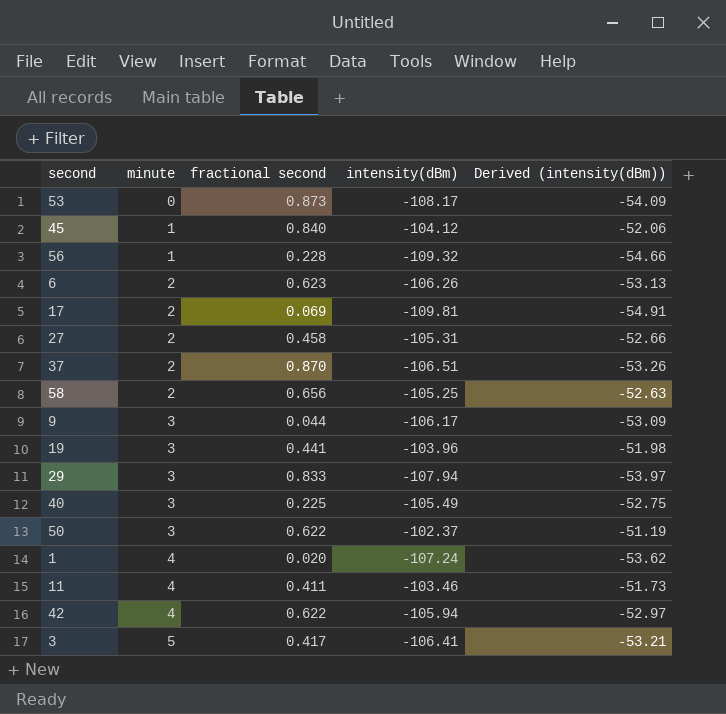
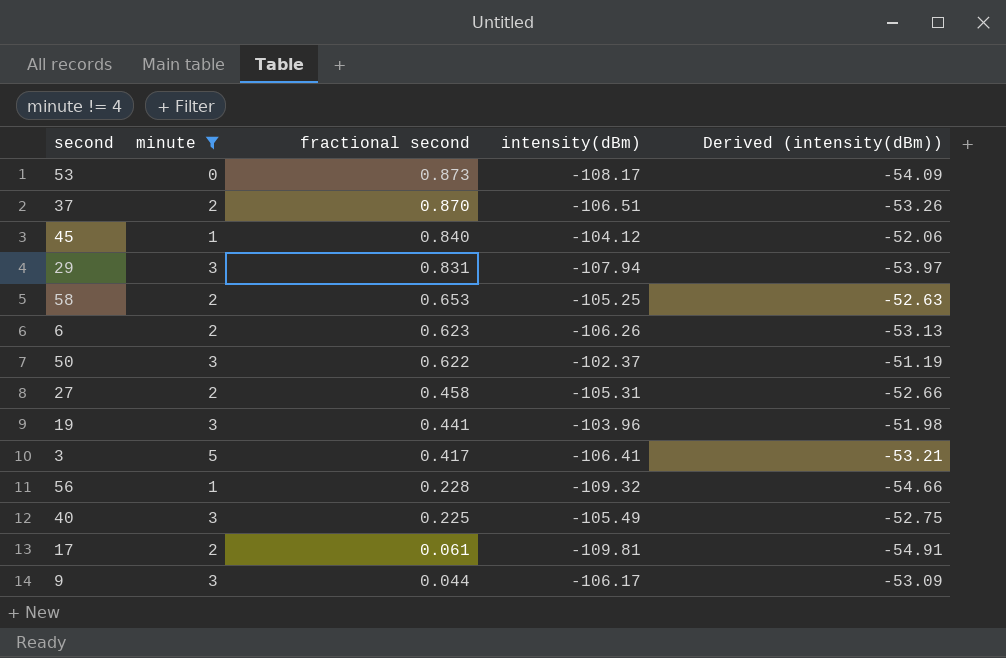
filter: none -> minute != 4
row order: minute ascending -> fractional second descending
29 | fractional second: 0.833 -> 0.831
58 | fractional second: 0.656 -> 0.653
17 | fractional second: 0.069 -> 0.061

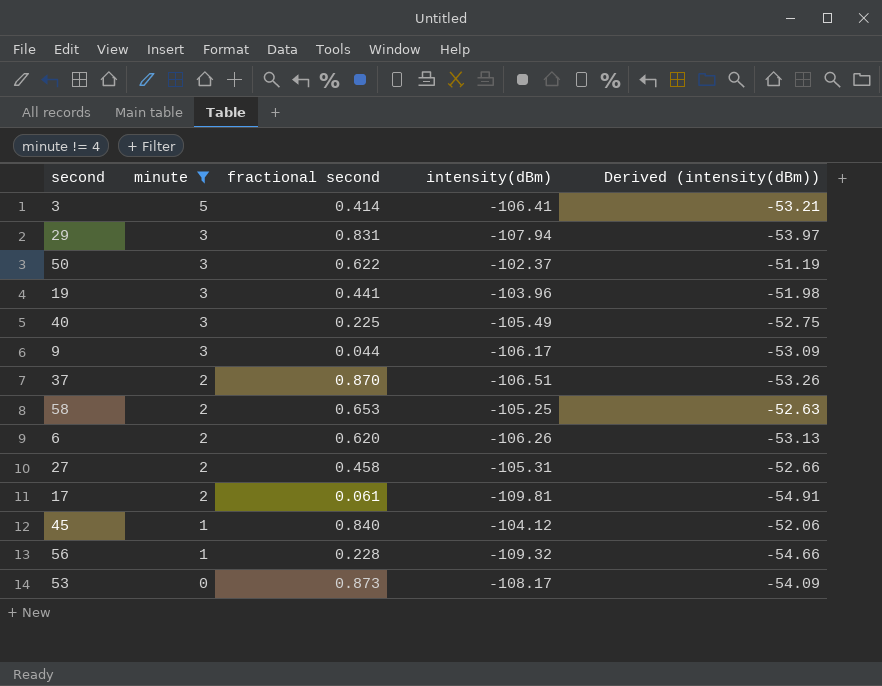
row order: fractional second descending -> minute descending
3 | fractional second: 0.417 -> 0.414
6 | fractional second: 0.623 -> 0.620

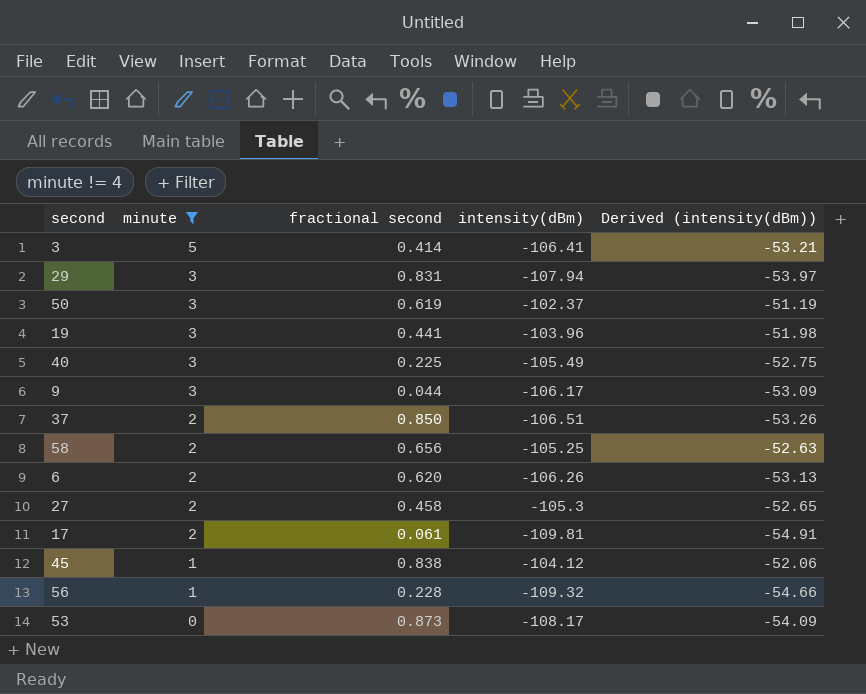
50 | fractional second: 0.622 -> 0.619
37 | fractional second: 0.870 -> 0.850
58 | fractional second: 0.653 -> 0.656
27 | intensity(dBm): -105.31 -> -105.3
27 | Derived (intensity(dBm)): -52.66 -> -52.65
45 | fractional second: 0.840 -> 0.838

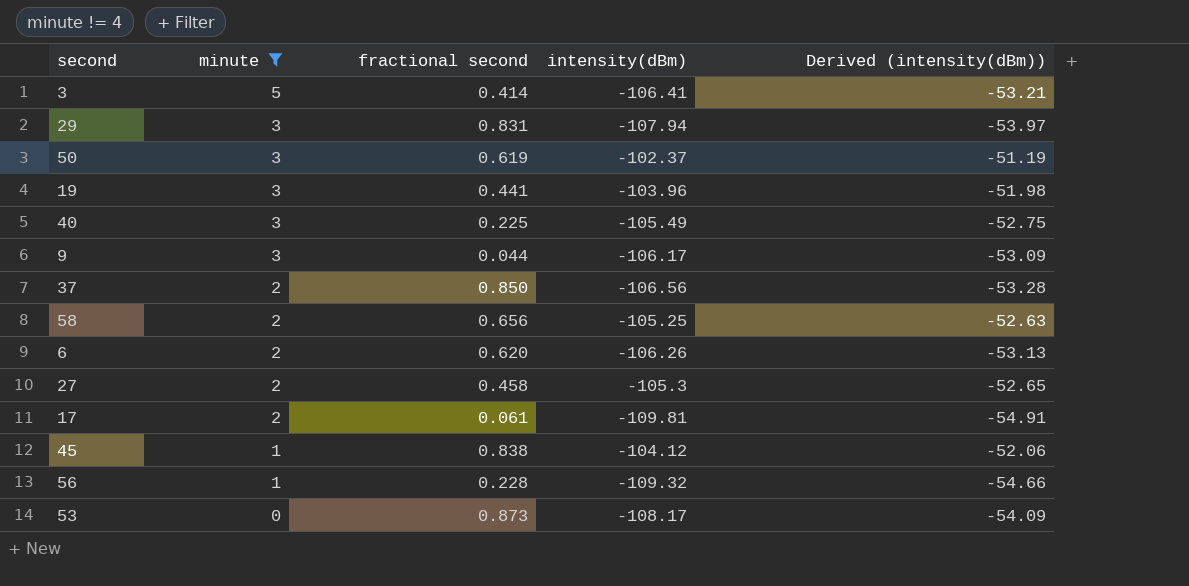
37 | intensity(dBm): -106.51 -> -106.56
37 | Derived (intensity(dBm)): -53.26 -> -53.28

